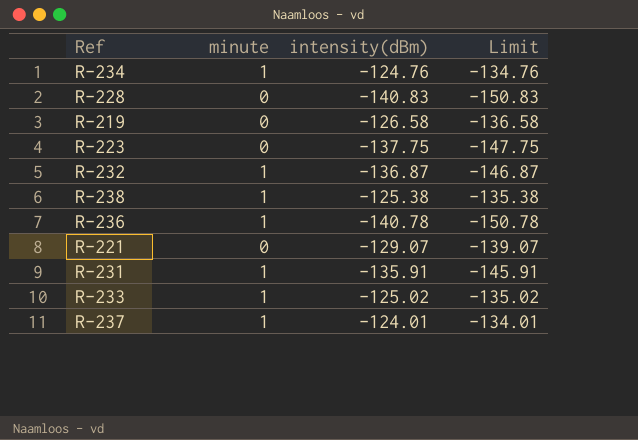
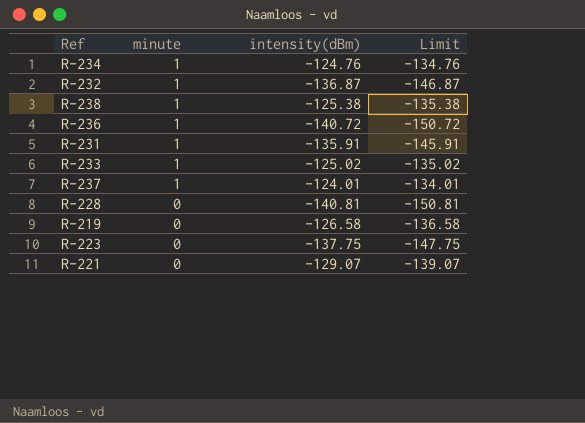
row order: none -> minute descending
R-236 | intensity(dBm): -140.78 -> -140.72
R-236 | Limit: -150.78 -> -150.72
R-228 | intensity(dBm): -140.83 -> -140.81
R-228 | Limit: -150.83 -> -150.81

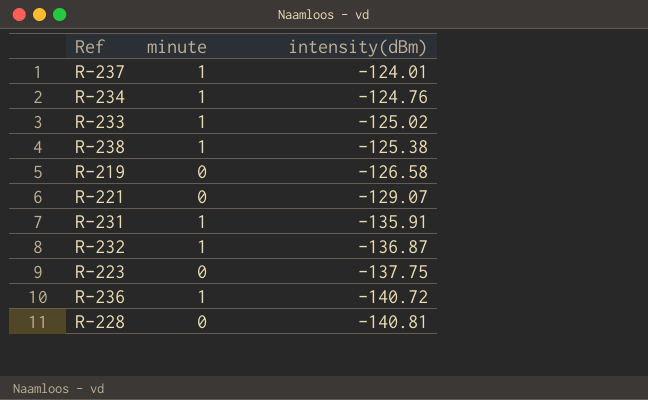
row order: minute descending -> intensity(dBm) descending
column Limit | formula: [intensity(dBm)] - 10 -> none

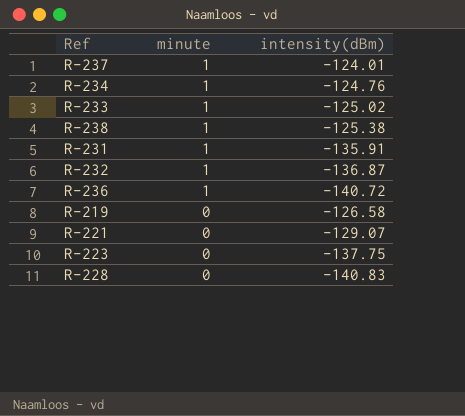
row order: intensity(dBm) descending -> minute descending
R-228 | intensity(dBm): -140.81 -> -140.83

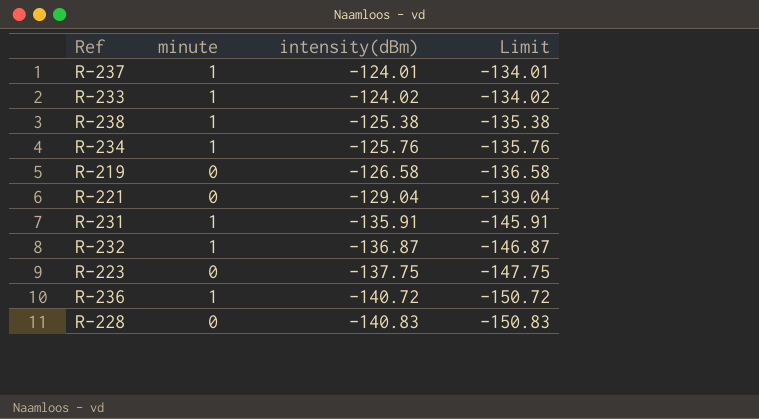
row order: minute descending -> intensity(dBm) descending
column Limit | formula: none -> [intensity(dBm)] - 10
R-233 | intensity(dBm): -125.02 -> -124.02
R-234 | intensity(dBm): -124.76 -> -125.76
R-221 | intensity(dBm): -129.07 -> -129.04

